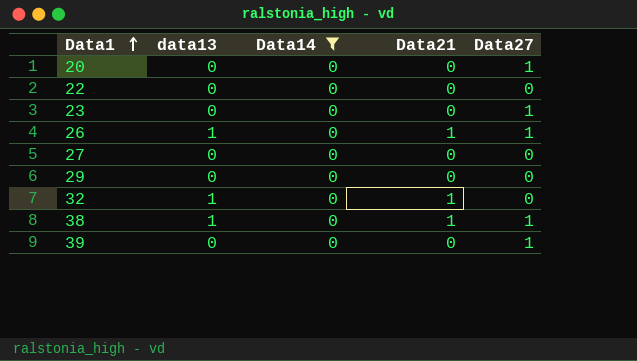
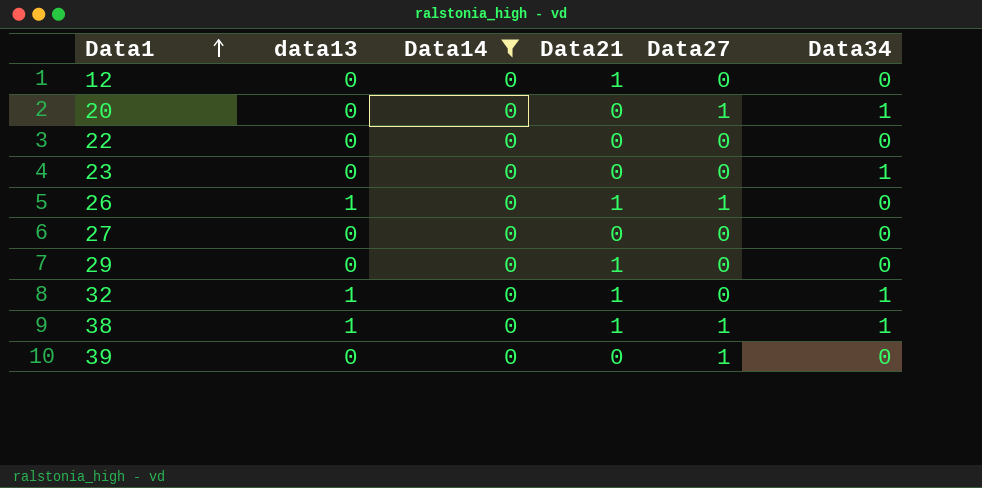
column Data34 | position: none -> 6
row 12: none -> 0 | 0 | 1 | 0 | 0
23 | Data27: 1 -> 0
29 | Data21: 0 -> 1

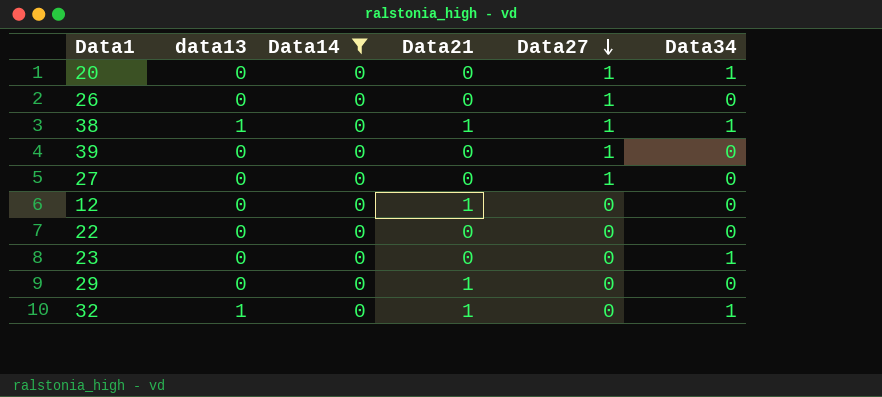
row order: Data1 ascending -> Data27 descending
26 | data13: 1 -> 0
26 | Data21: 1 -> 0
27 | Data27: 0 -> 1

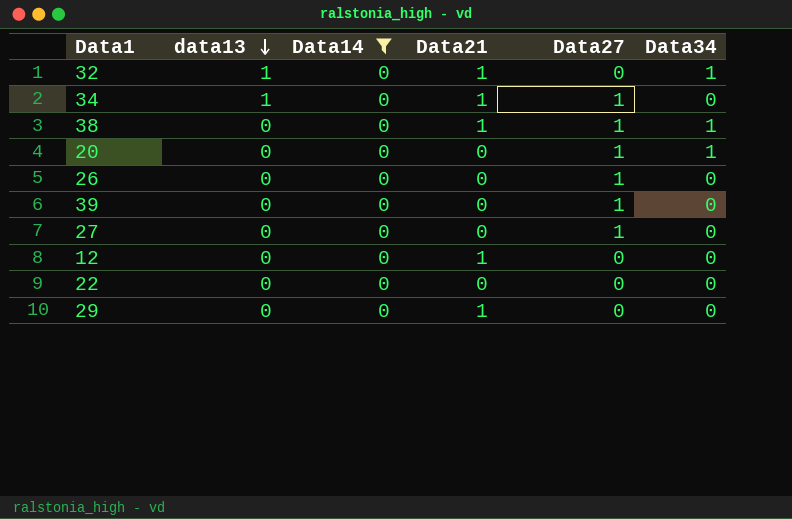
row order: Data27 descending -> data13 descending
row 23: 0 | 0 | 0 | 0 | 1 -> none
row 34: none -> 1 | 0 | 1 | 1 | 0
38 | data13: 1 -> 0

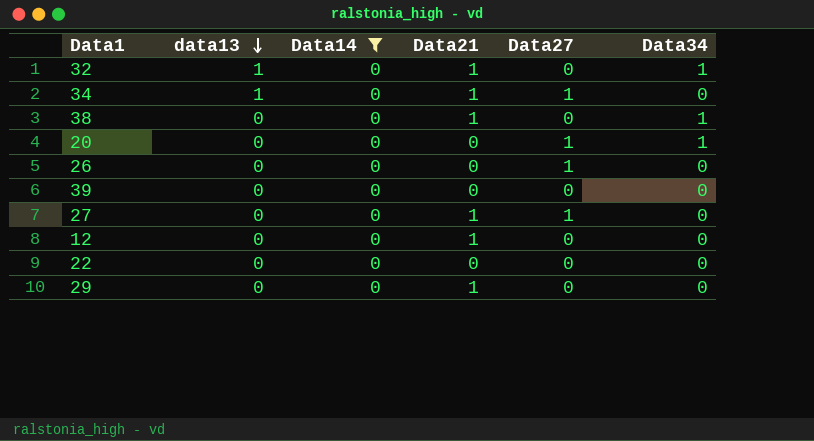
38 | Data27: 1 -> 0
39 | Data27: 1 -> 0
27 | Data21: 0 -> 1

